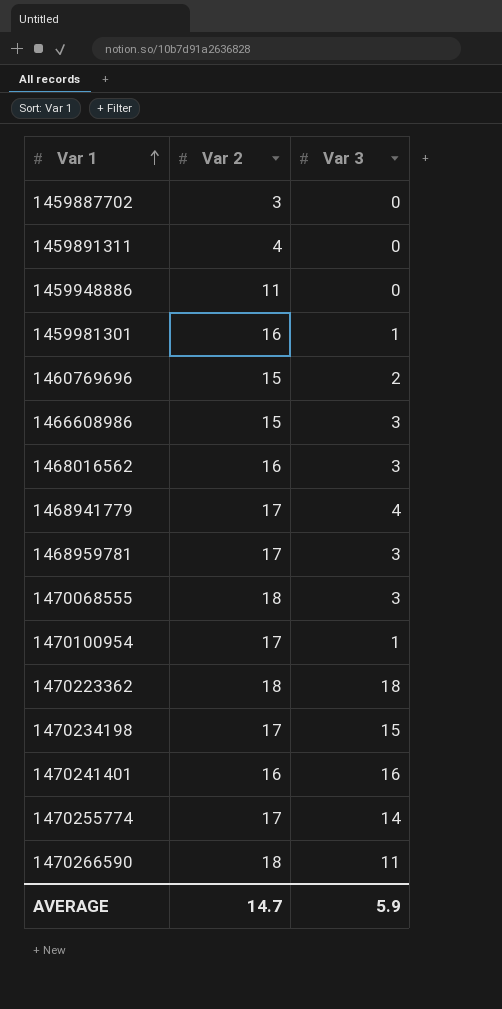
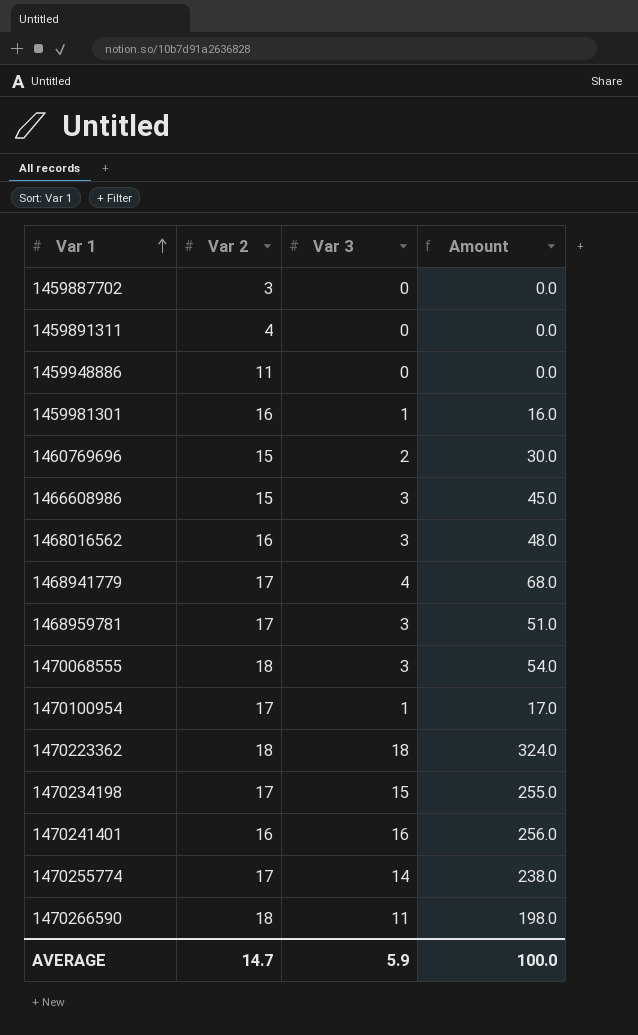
column Amount | formula: none -> [Var 2] * [Var 3]

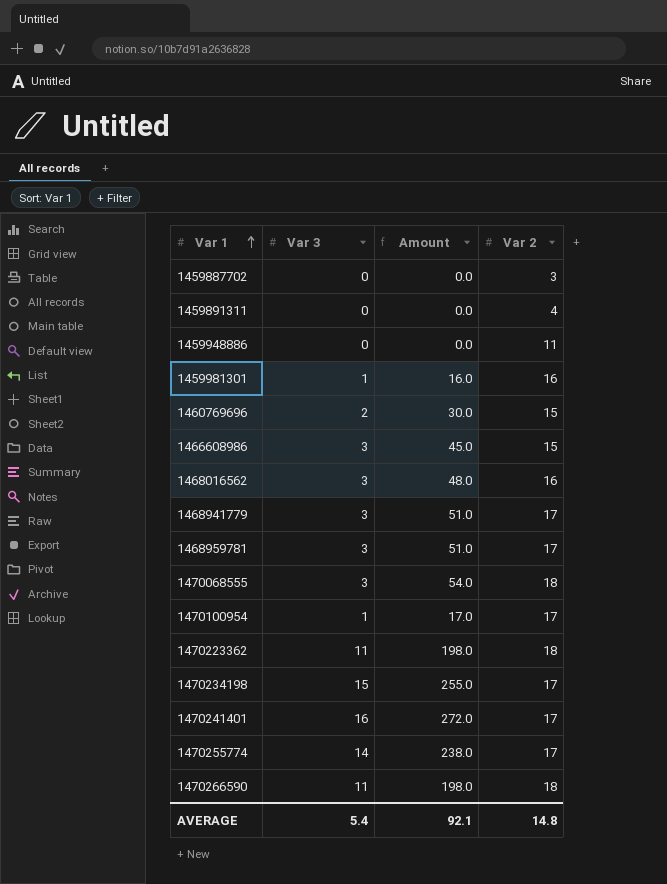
column Var 2 | position: 2 -> 4
1468941779 | Var 3: 4 -> 3
1468941779 | Amount: 68.0 -> 51.0
1470223362 | Var 3: 18 -> 11
1470223362 | Amount: 324.0 -> 198.0
1470241401 | Amount: 256.0 -> 272.0
1470241401 | Var 2: 16 -> 17
AVERAGE | Var 3: 5.9 -> 5.4
AVERAGE | Amount: 100.0 -> 92.1
AVERAGE | Var 2: 14.7 -> 14.8

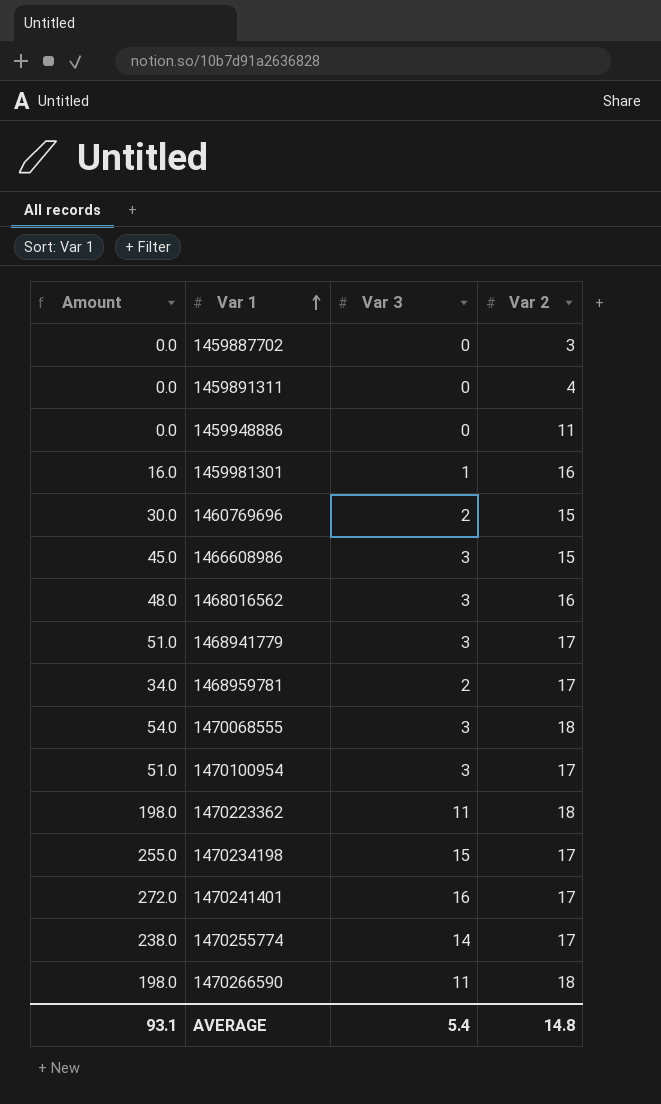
column Amount | position: 3 -> 1
1468959781 | Amount: 51.0 -> 34.0
1468959781 | Var 3: 3 -> 2
1470100954 | Amount: 17.0 -> 51.0
1470100954 | Var 3: 1 -> 3
AVERAGE | Amount: 92.1 -> 93.1

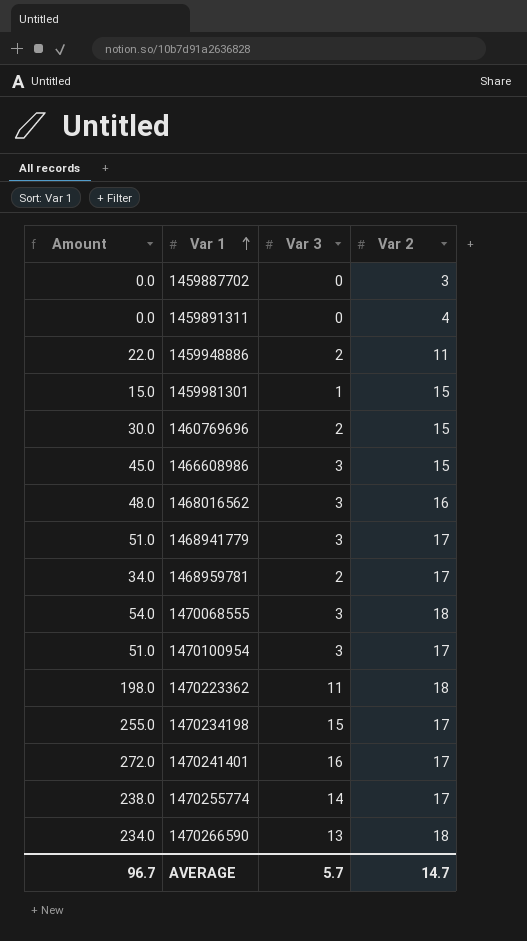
1459948886 | Amount: 0.0 -> 22.0
1459948886 | Var 3: 0 -> 2
1459981301 | Amount: 16.0 -> 15.0
1459981301 | Var 2: 16 -> 15
1470266590 | Amount: 198.0 -> 234.0
1470266590 | Var 3: 11 -> 13
AVERAGE | Amount: 93.1 -> 96.7
AVERAGE | Var 3: 5.4 -> 5.7
AVERAGE | Var 2: 14.8 -> 14.7

